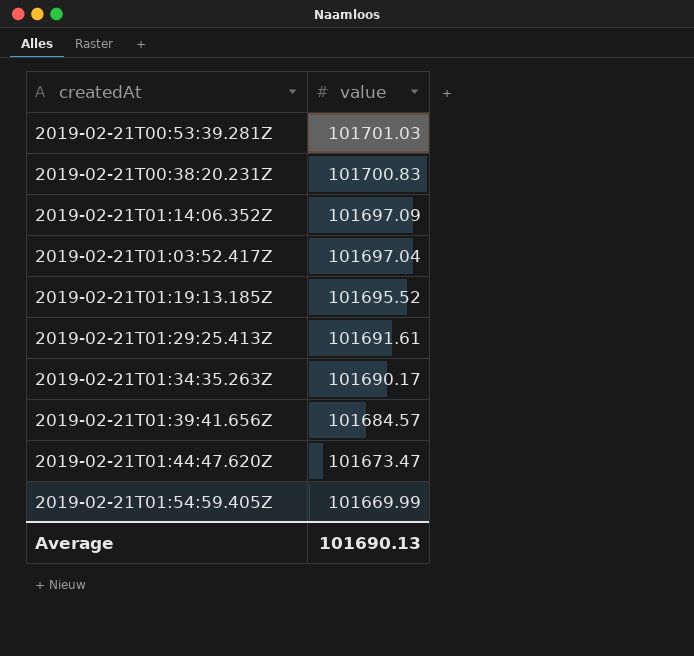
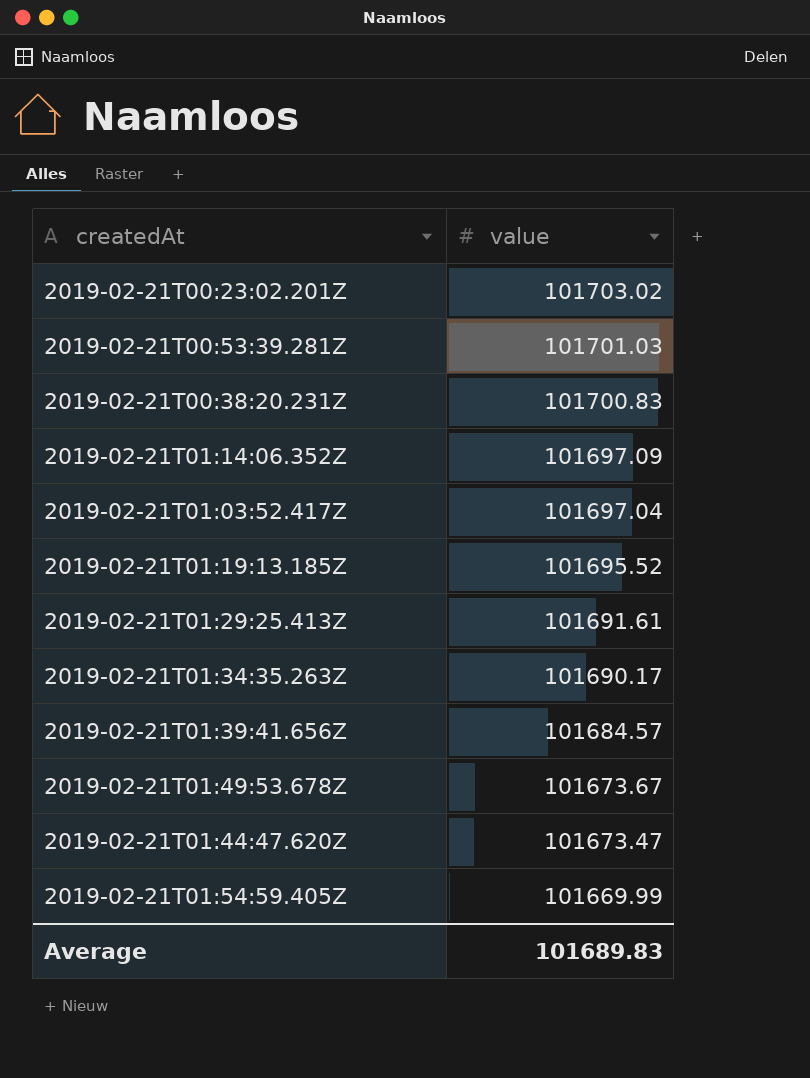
row 2019-02-21T00:23:02.201Z: none -> 101703.02
row 2019-02-21T01:49:53.678Z: none -> 101673.67
Average | value: 101690.13 -> 101689.83

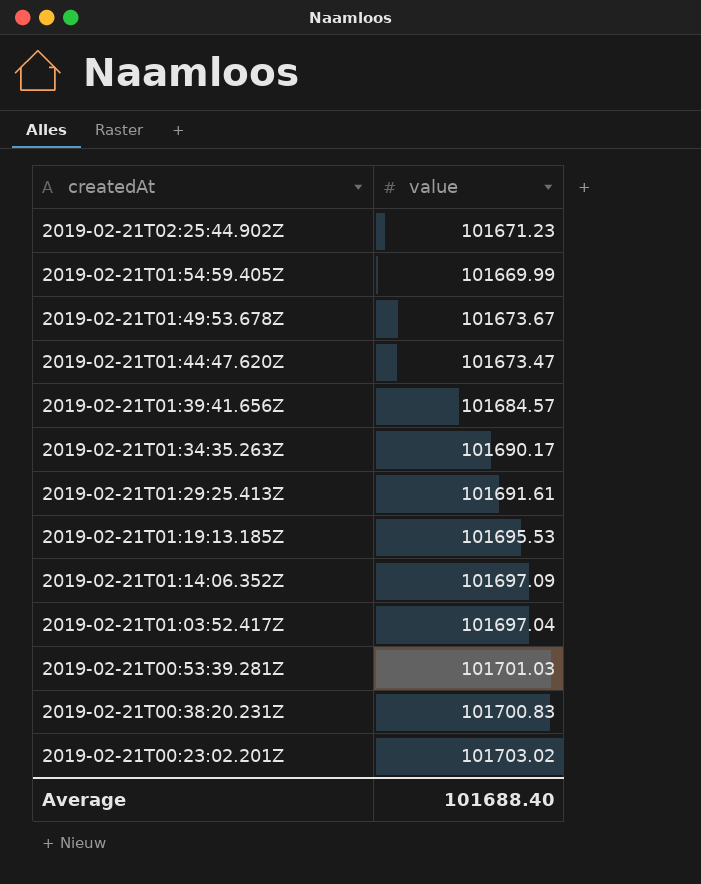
row order: value descending -> createdAt descending
row 2019-02-21T02:25:44.902Z: none -> 101671.23
2019-02-21T01:19:13.185Z | value: 101695.52 -> 101695.53
Average | value: 101689.83 -> 101688.40

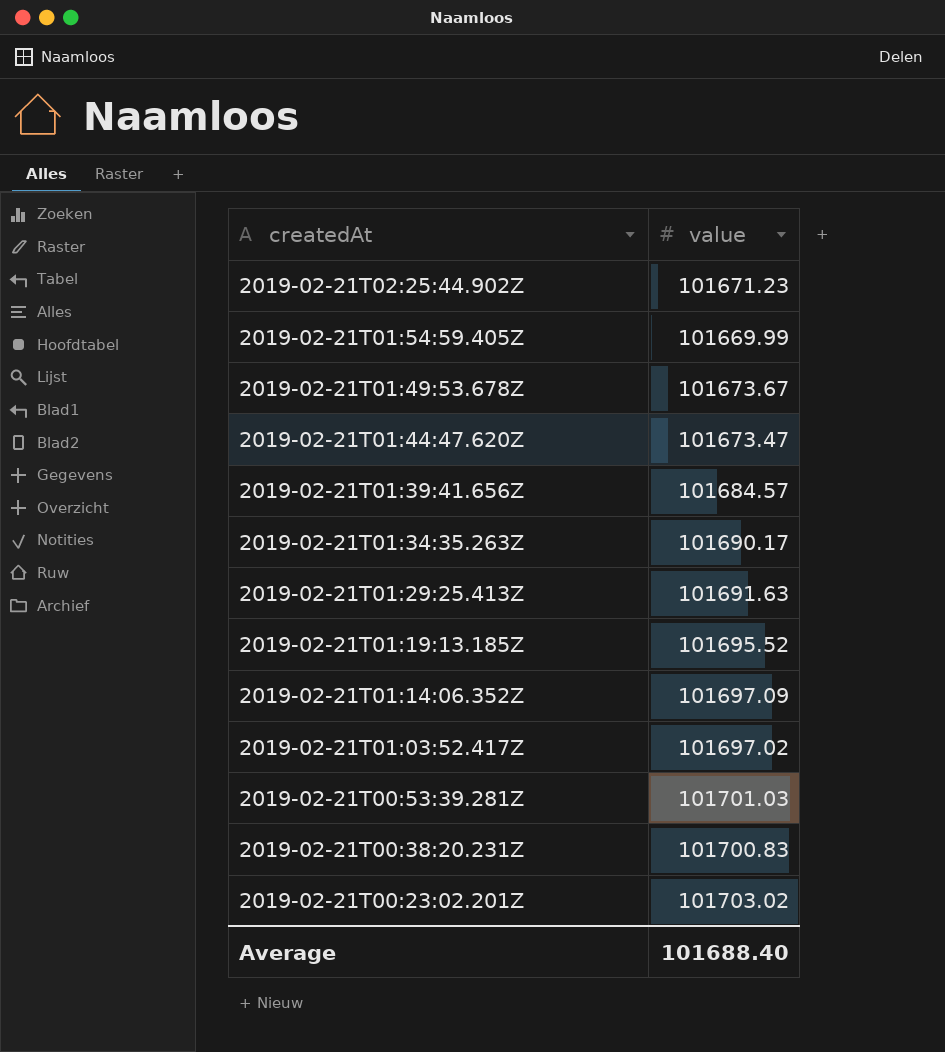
2019-02-21T01:29:25.413Z | value: 101691.61 -> 101691.63
2019-02-21T01:19:13.185Z | value: 101695.53 -> 101695.52
2019-02-21T01:03:52.417Z | value: 101697.04 -> 101697.02

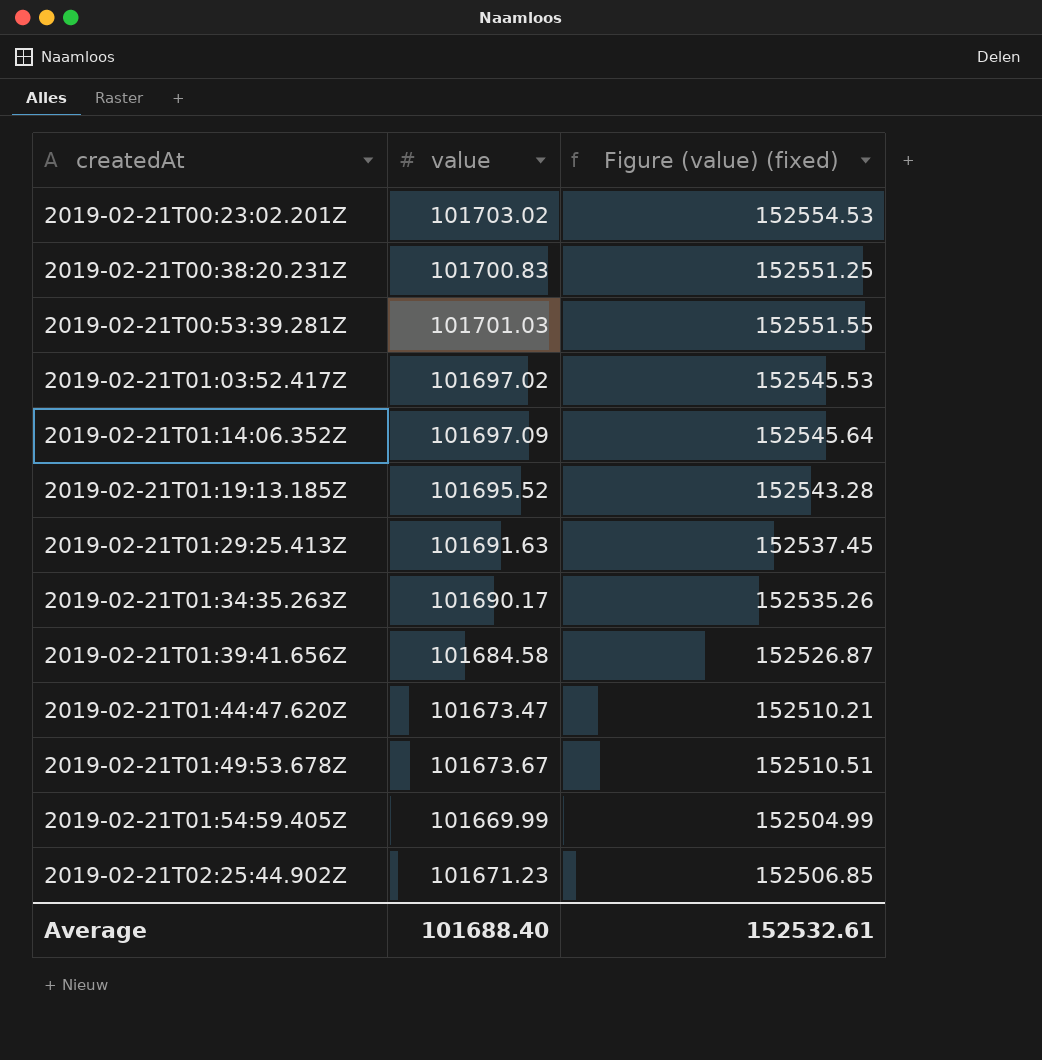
row order: createdAt descending -> createdAt ascending
column Figure (value) (fixed) | formula: none -> [value] * 1.5
2019-02-21T01:39:41.656Z | value: 101684.57 -> 101684.58

